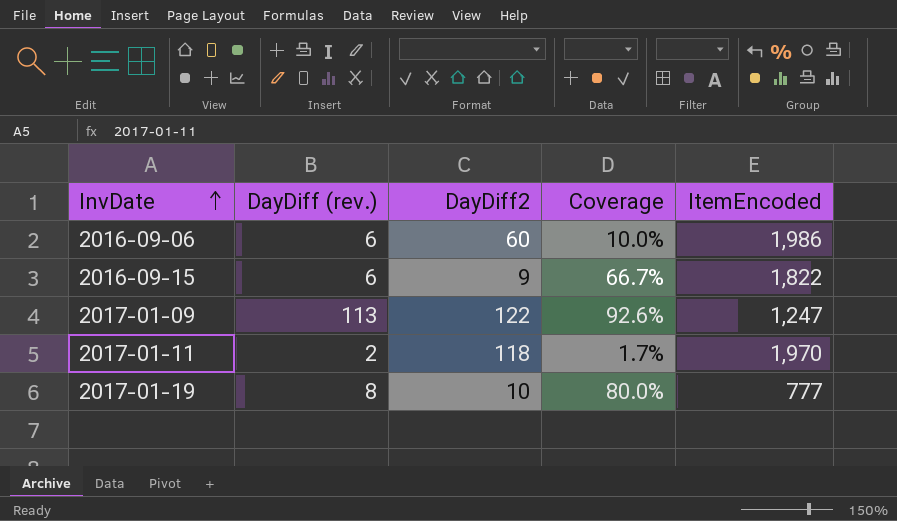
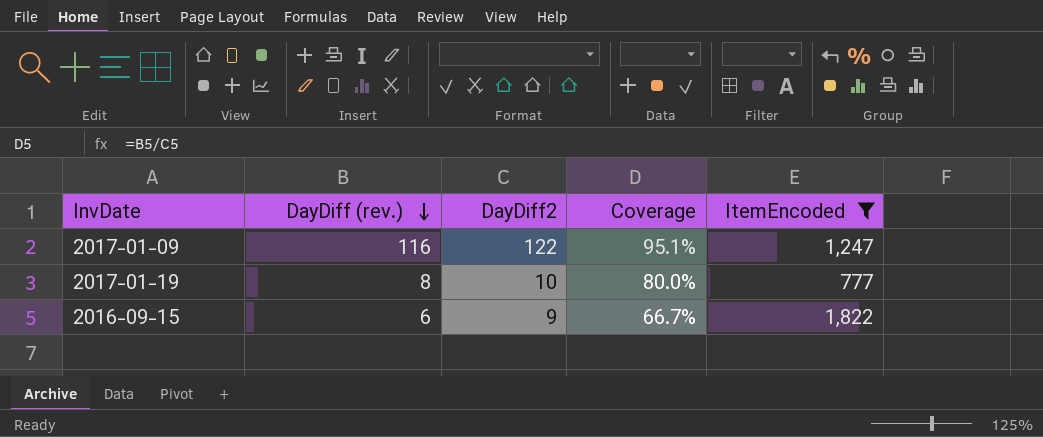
filter: none -> ItemEncoded <= 1,822
row order: InvDate ascending -> DayDiff (rev.) descending
2017-01-09 | DayDiff (rev.): 113 -> 116
2017-01-09 | Coverage: 92.6% -> 95.1%

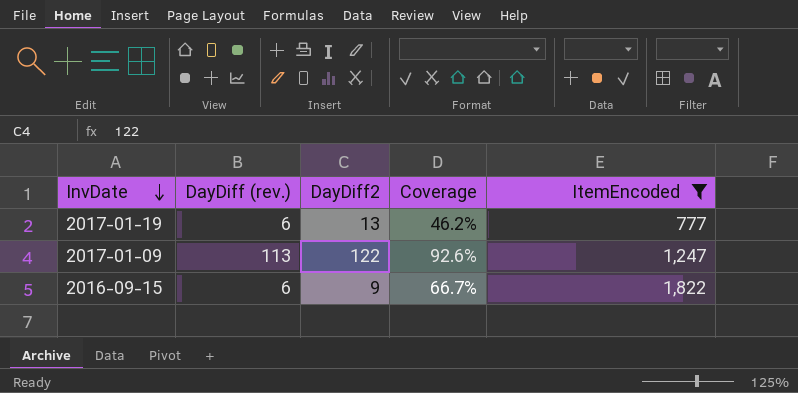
row order: DayDiff (rev.) descending -> InvDate descending
2017-01-19 | DayDiff (rev.): 8 -> 6
2017-01-19 | DayDiff2: 10 -> 13
2017-01-19 | Coverage: 80.0% -> 46.2%
2017-01-09 | DayDiff (rev.): 116 -> 113
2017-01-09 | Coverage: 95.1% -> 92.6%

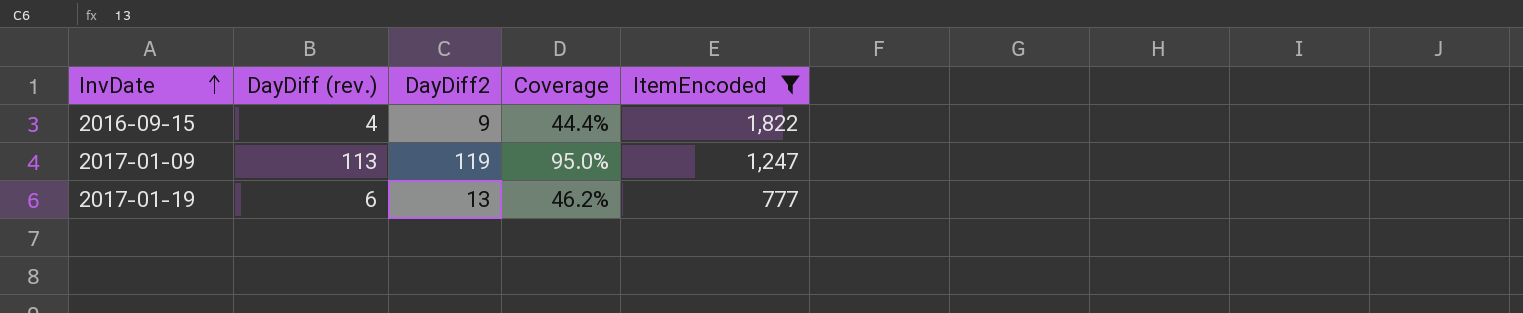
row order: InvDate descending -> InvDate ascending
2016-09-15 | DayDiff (rev.): 6 -> 4
2016-09-15 | Coverage: 66.7% -> 44.4%
2017-01-09 | DayDiff2: 122 -> 119
2017-01-09 | Coverage: 92.6% -> 95.0%

